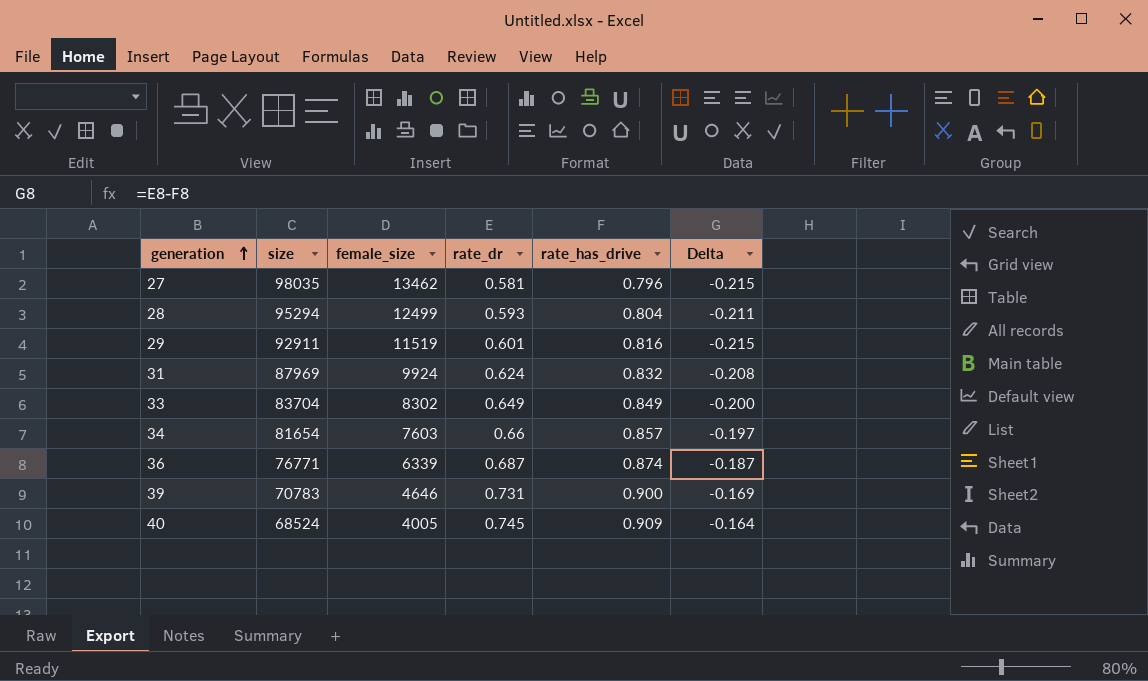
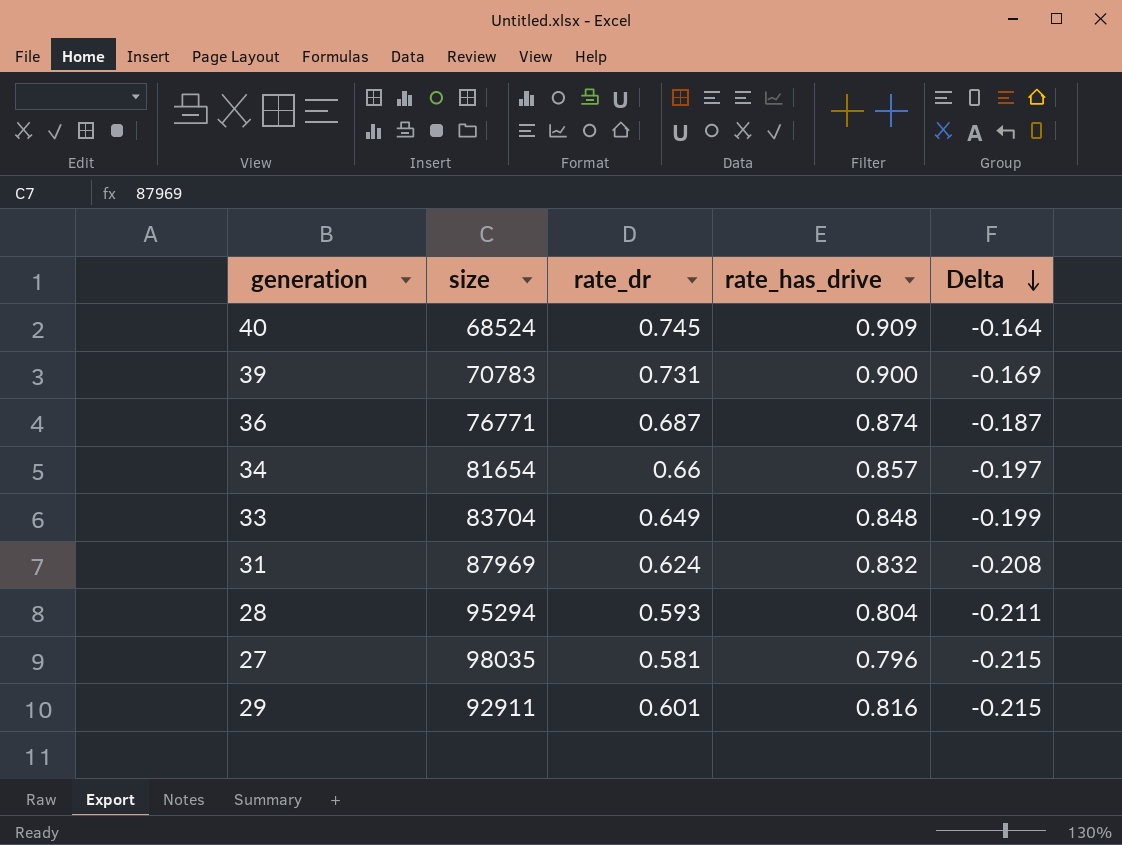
row order: generation ascending -> Delta descending
column female_size | position: 3 -> none
33 | rate_has_drive: 0.849 -> 0.848
33 | Delta: -0.200 -> -0.199

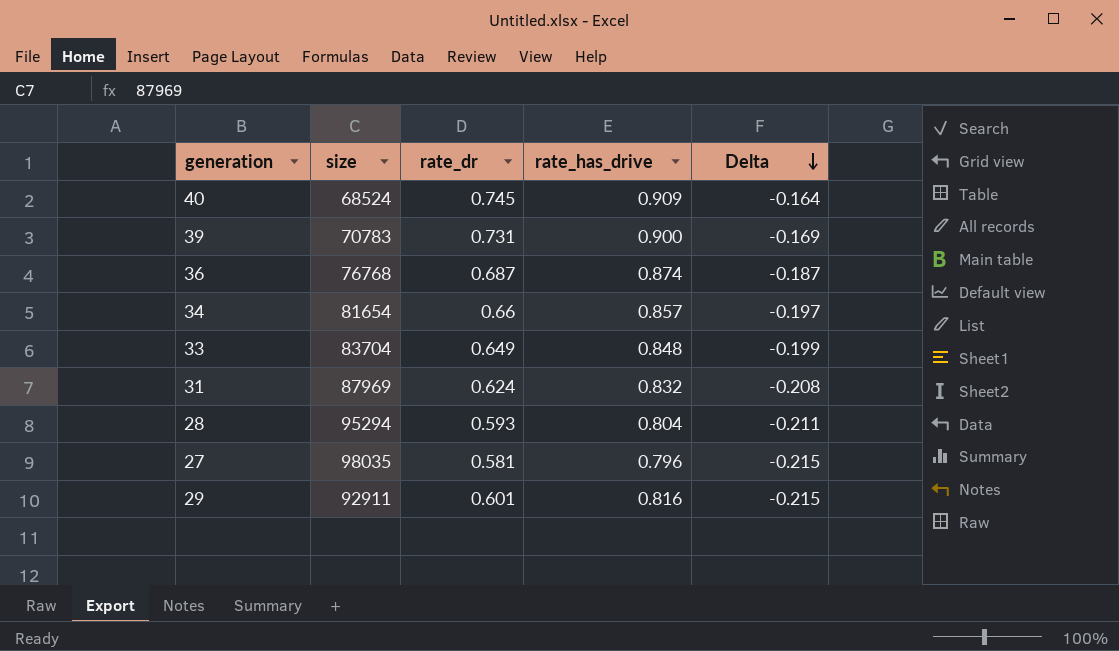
36 | size: 76771 -> 76768

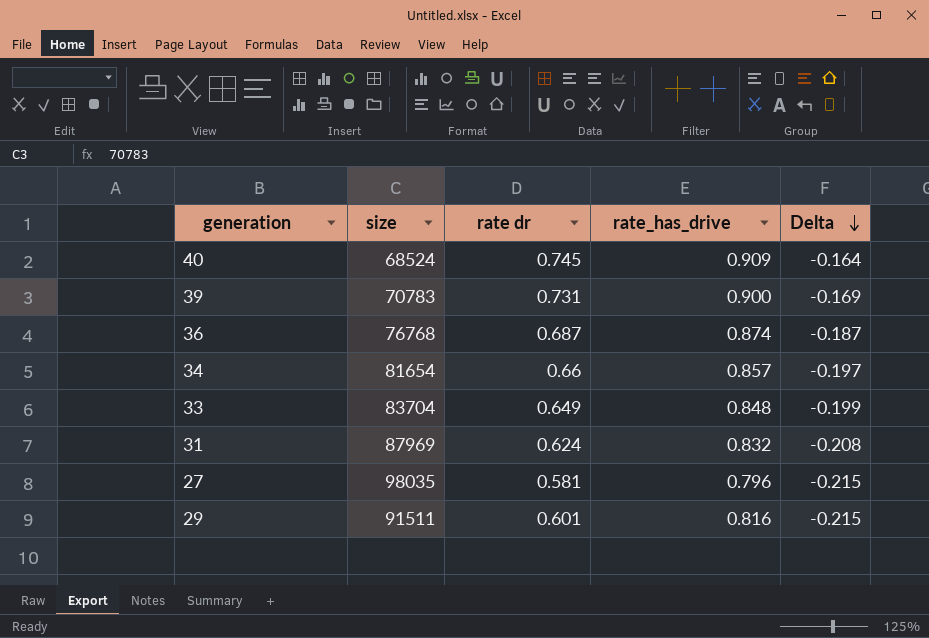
column name: rate_dr -> rate dr
row 28: 95294 | 0.593 | 0.804 | -0.211 -> none
29 | size: 92911 -> 91511

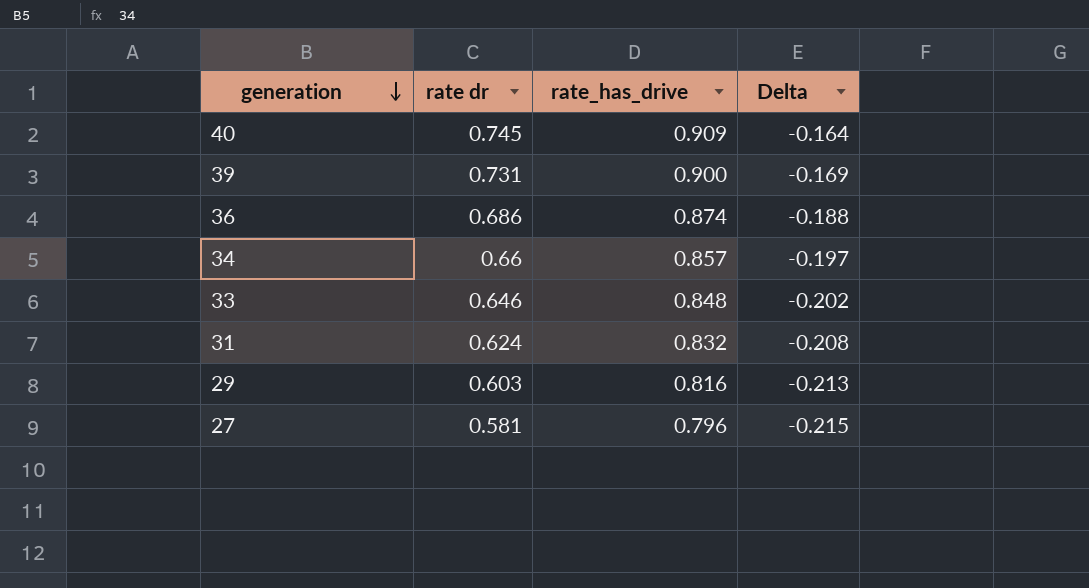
row order: Delta descending -> generation descending
column size | position: 2 -> none
36 | rate dr: 0.687 -> 0.686
36 | Delta: -0.187 -> -0.188
33 | rate dr: 0.649 -> 0.646
33 | Delta: -0.199 -> -0.202
29 | rate dr: 0.601 -> 0.603
29 | Delta: -0.215 -> -0.213

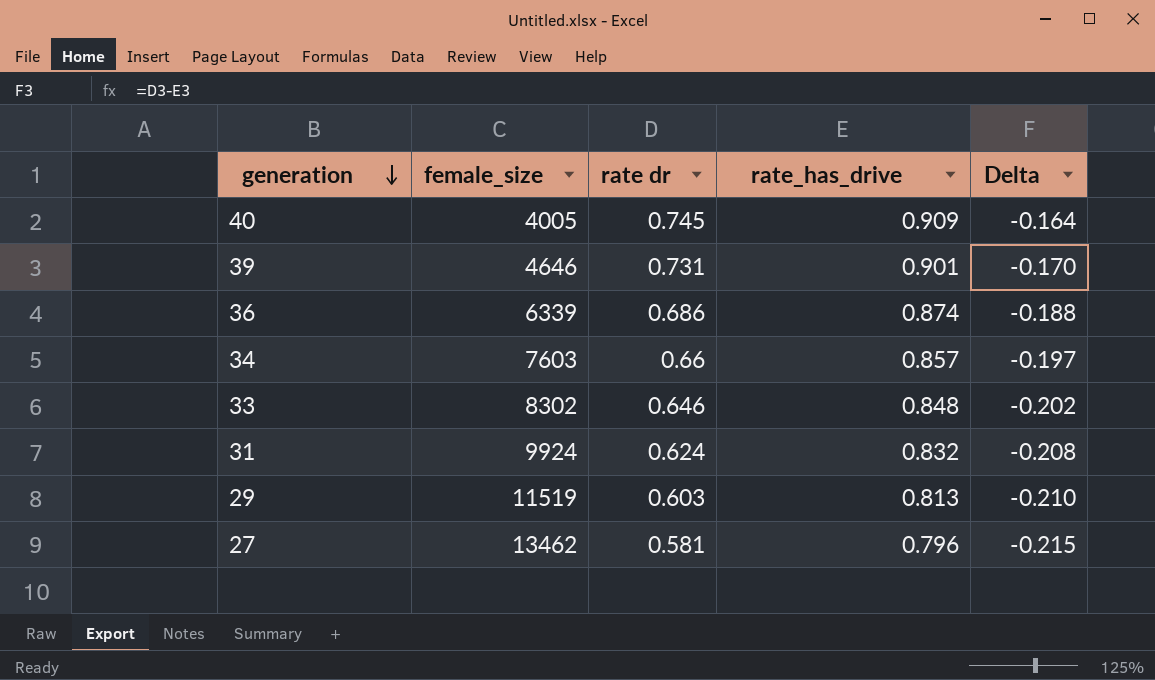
column female_size | position: none -> 2
39 | rate_has_drive: 0.900 -> 0.901
39 | Delta: -0.169 -> -0.170
29 | rate_has_drive: 0.816 -> 0.813
29 | Delta: -0.213 -> -0.210

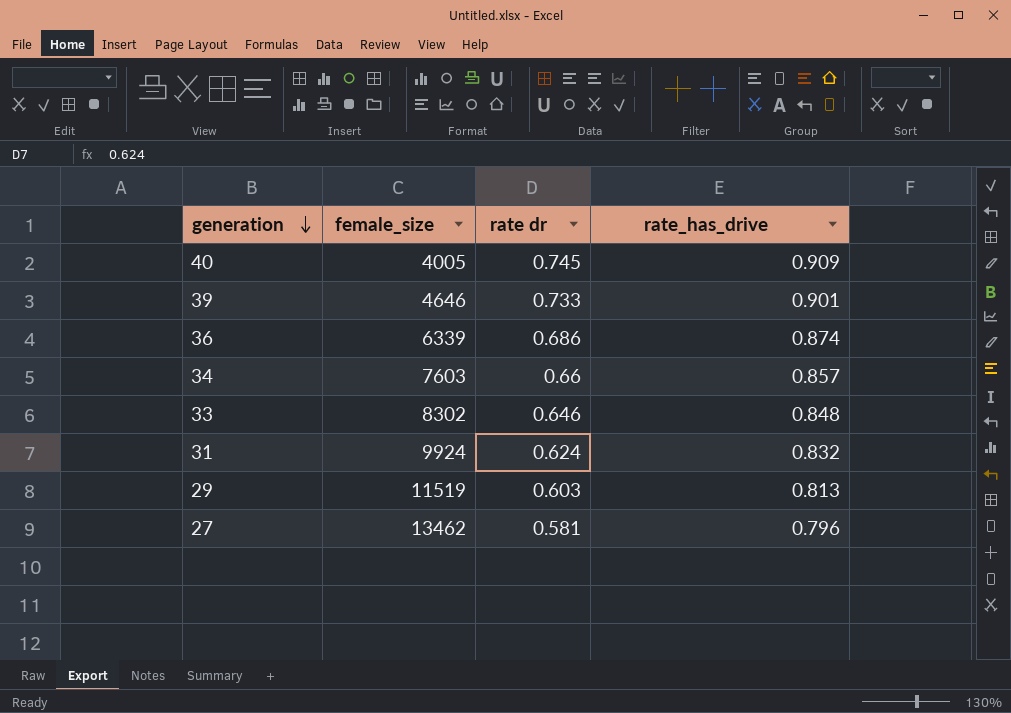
column Delta | formula: [rate dr] - [rate_has_drive] -> none
39 | rate dr: 0.731 -> 0.733

